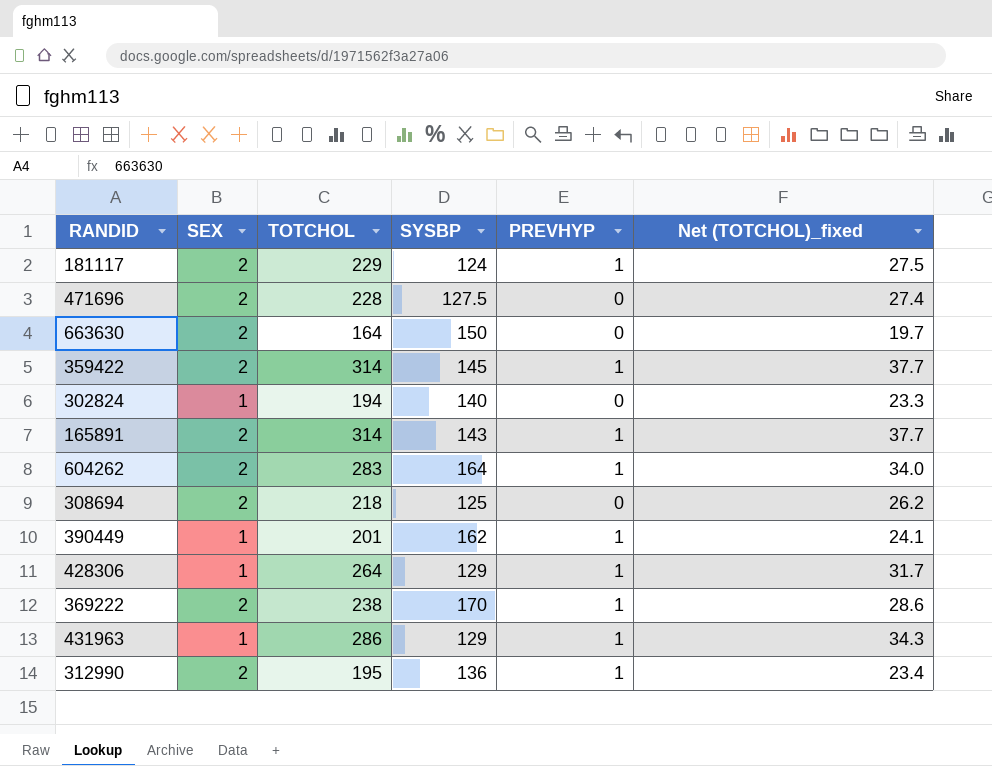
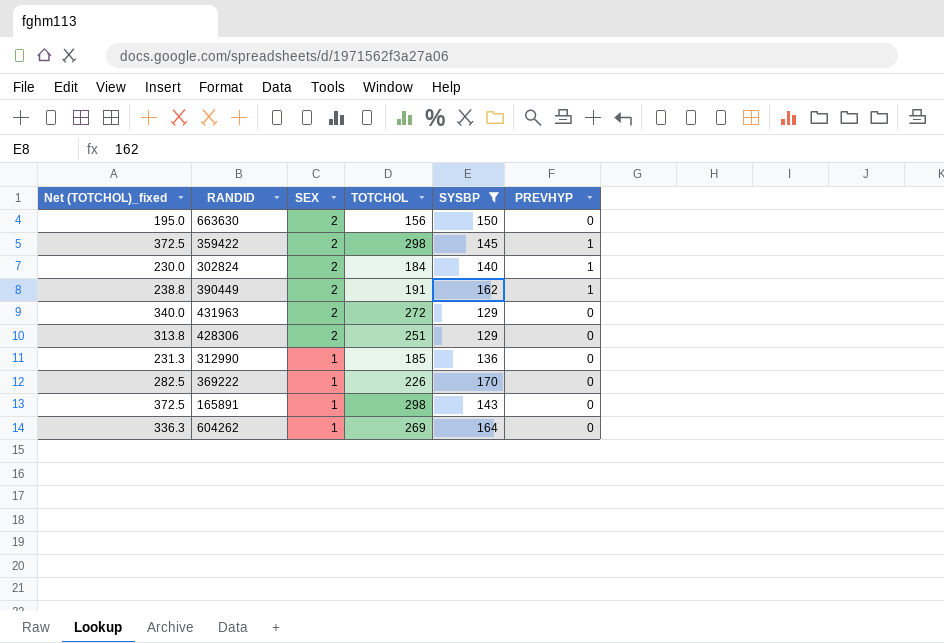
filter: none -> SYSBP >= 129
row order: none -> SEX descending
column Net (TOTCHOL)_fixed | formula: [TOTCHOL] * 0.12 -> [TOTCHOL] * 1.25
column Net (TOTCHOL)_fixed | position: 6 -> 1
663630 | TOTCHOL: 164 -> 156
359422 | TOTCHOL: 314 -> 298
302824 | SEX: 1 -> 2
302824 | TOTCHOL: 194 -> 184
302824 | PREVHYP: 0 -> 1
390449 | SEX: 1 -> 2
390449 | TOTCHOL: 201 -> 191
431963 | SEX: 1 -> 2
431963 | TOTCHOL: 286 -> 272
431963 | PREVHYP: 1 -> 0
428306 | SEX: 1 -> 2
428306 | TOTCHOL: 264 -> 251
428306 | PREVHYP: 1 -> 0
312990 | SEX: 2 -> 1
312990 | TOTCHOL: 195 -> 185
312990 | PREVHYP: 1 -> 0
369222 | SEX: 2 -> 1
369222 | TOTCHOL: 238 -> 226
369222 | PREVHYP: 1 -> 0
165891 | SEX: 2 -> 1
165891 | TOTCHOL: 314 -> 298
165891 | PREVHYP: 1 -> 0
604262 | SEX: 2 -> 1
604262 | TOTCHOL: 283 -> 269
604262 | PREVHYP: 1 -> 0

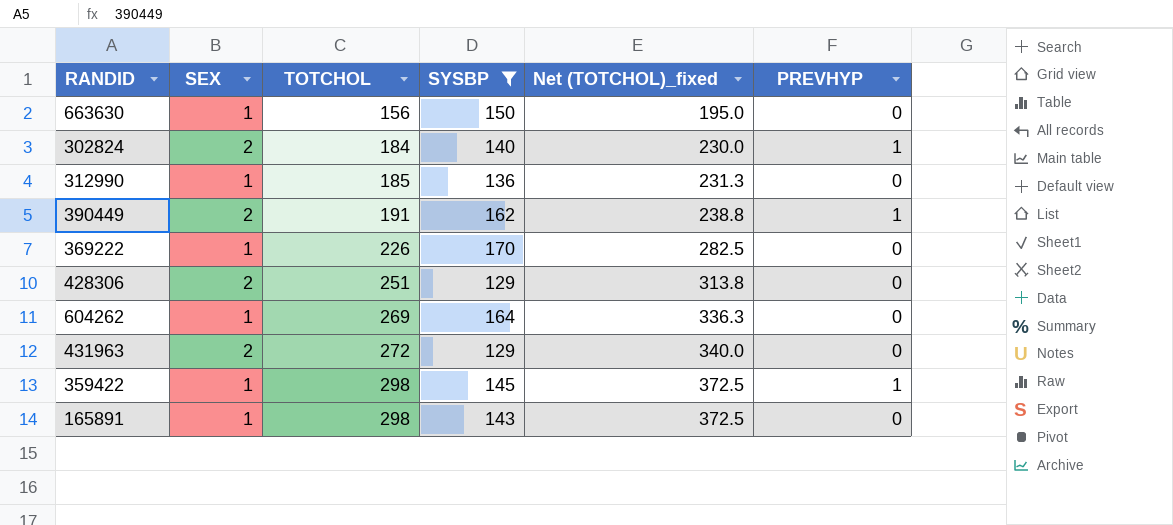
row order: SEX descending -> TOTCHOL ascending
column Net (TOTCHOL)_fixed | position: 1 -> 5
663630 | SEX: 2 -> 1
359422 | SEX: 2 -> 1

